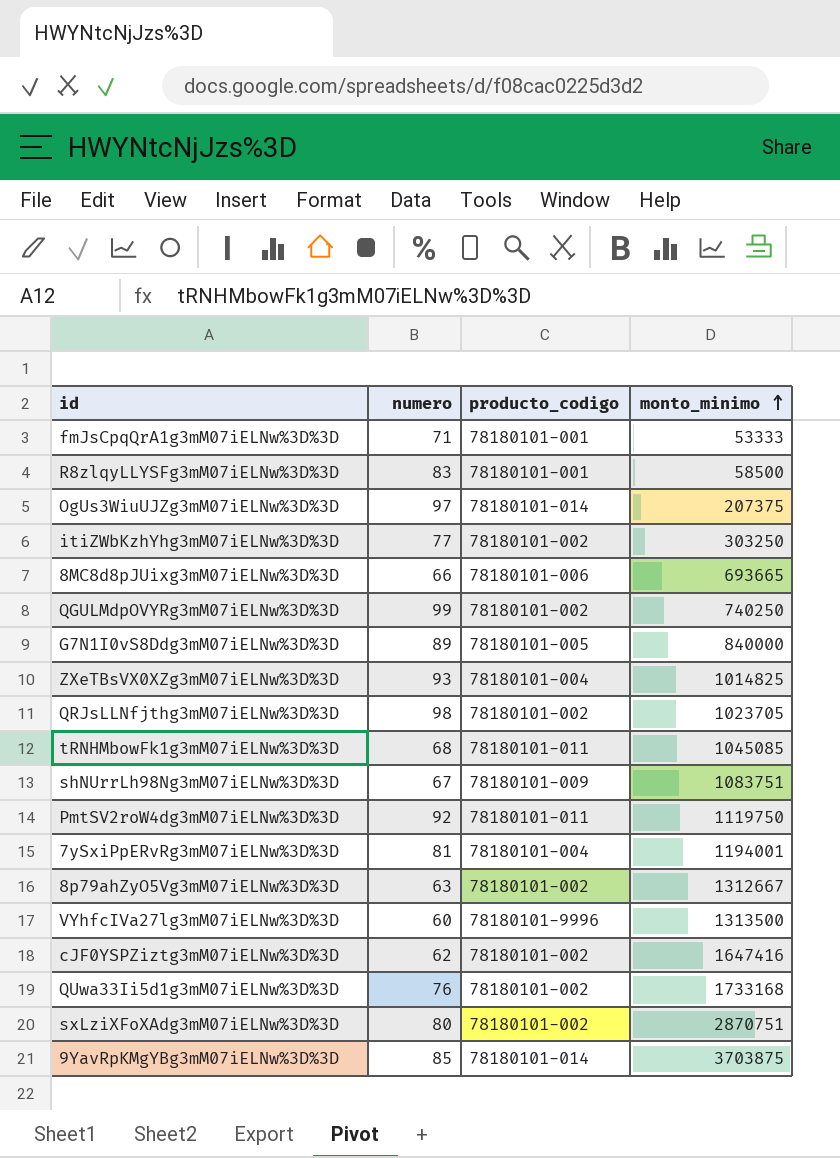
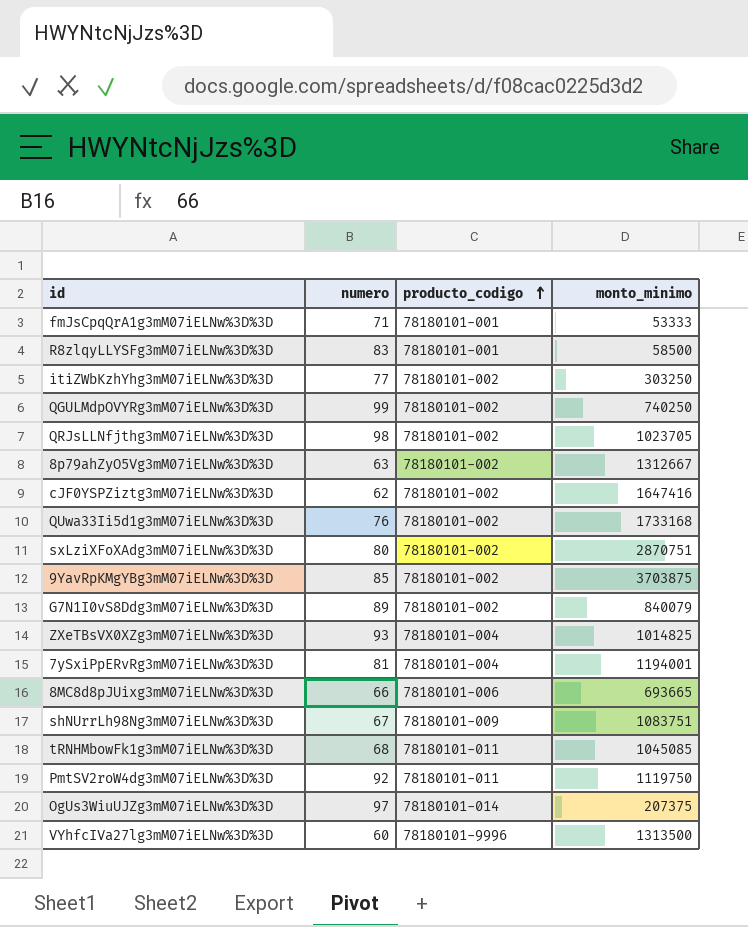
row order: monto_minimo ascending -> producto_codigo ascending
9YavRpKMgYBg3mM07iELNw%3D%3D | producto_codigo: 78180101-014 -> 78180101-002
G7N1I0vS8Ddg3mM07iELNw%3D%3D | producto_codigo: 78180101-005 -> 78180101-002
G7N1I0vS8Ddg3mM07iELNw%3D%3D | monto_minimo: 840000 -> 840079

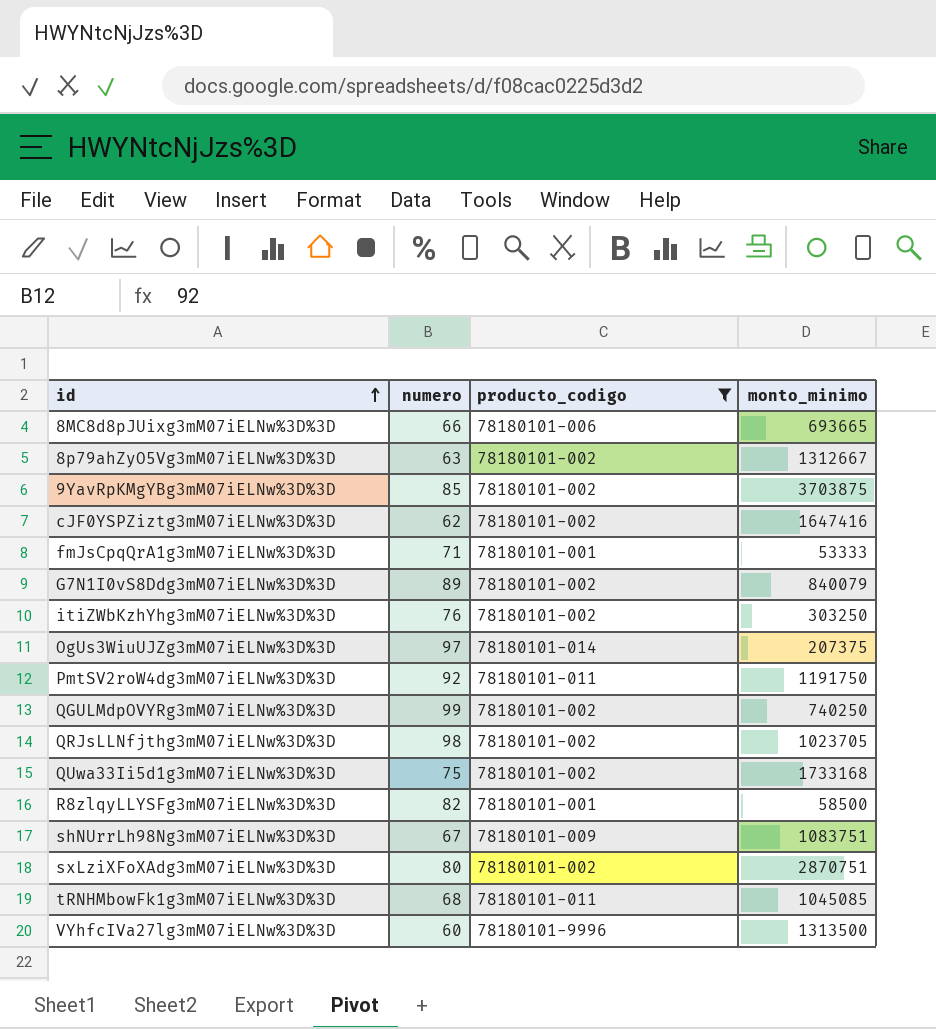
filter: none -> producto_codigo != 78180101-004
row order: producto_codigo ascending -> id ascending
itiZWbKzhYhg3mM07iELNw%3D%3D | numero: 77 -> 76
PmtSV2roW4dg3mM07iELNw%3D%3D | monto_minimo: 1119750 -> 1191750
QUwa33Ii5d1g3mM07iELNw%3D%3D | numero: 76 -> 75
R8zlqyLLYSFg3mM07iELNw%3D%3D | numero: 83 -> 82

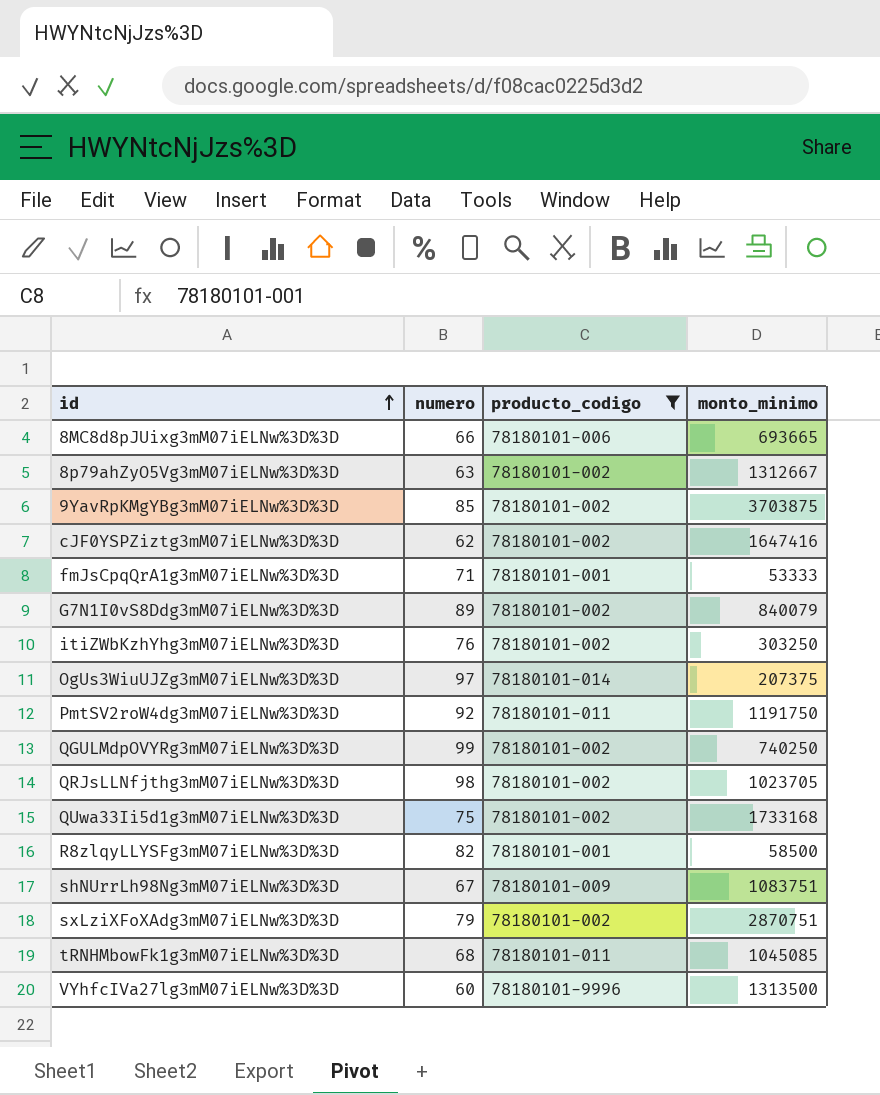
sxLziXFoXAdg3mM07iELNw%3D%3D | numero: 80 -> 79

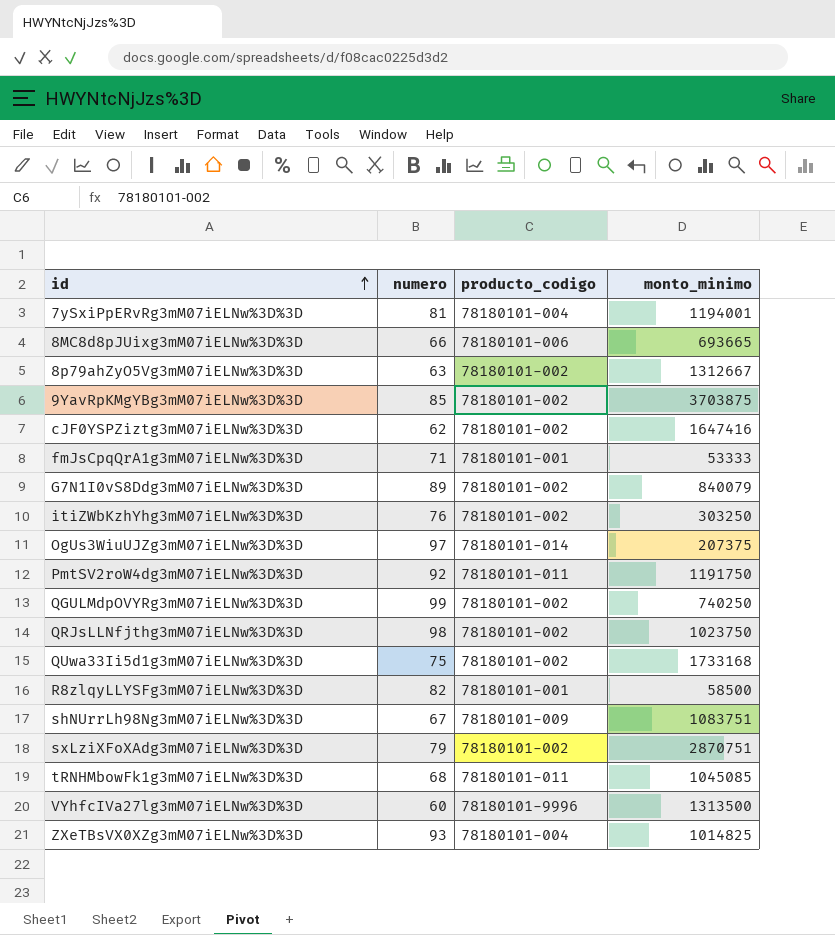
filter: producto_codigo != 78180101-004 -> none
QRJsLLNfjthg3mM07iELNw%3D%3D | monto_minimo: 1023705 -> 1023750

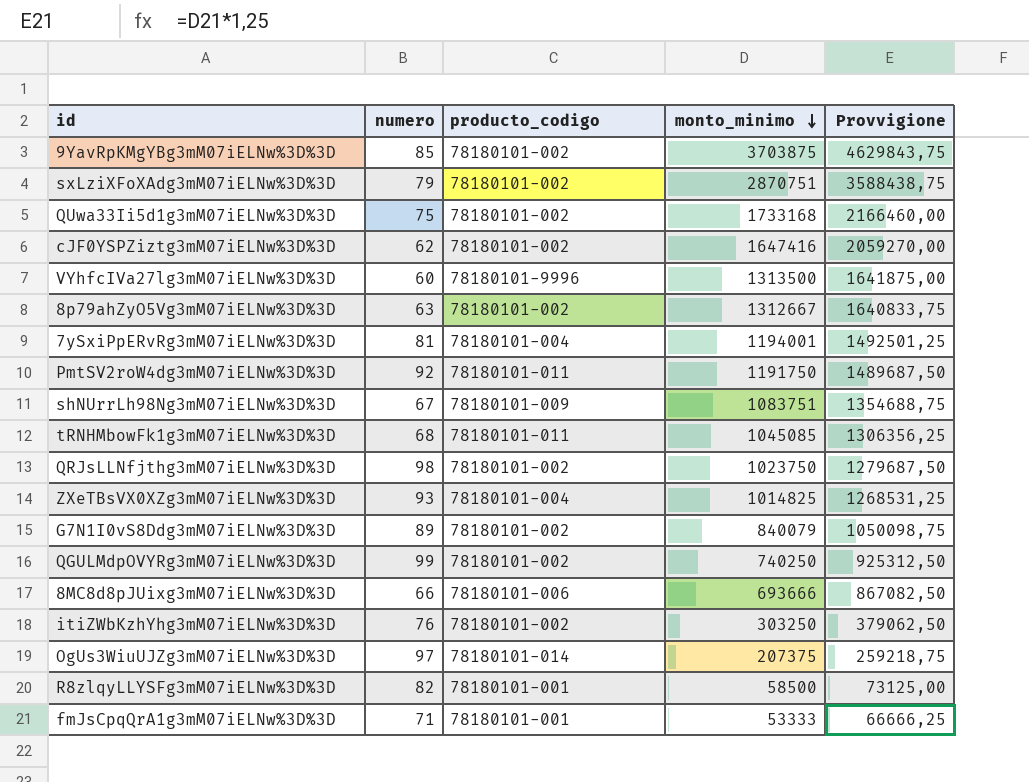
row order: id ascending -> monto_minimo descending
column Provvigione | formula: none -> [monto_minimo] * 1,25
8MC8d8pJUixg3mM07iELNw%3D%3D | monto_minimo: 693665 -> 693666

